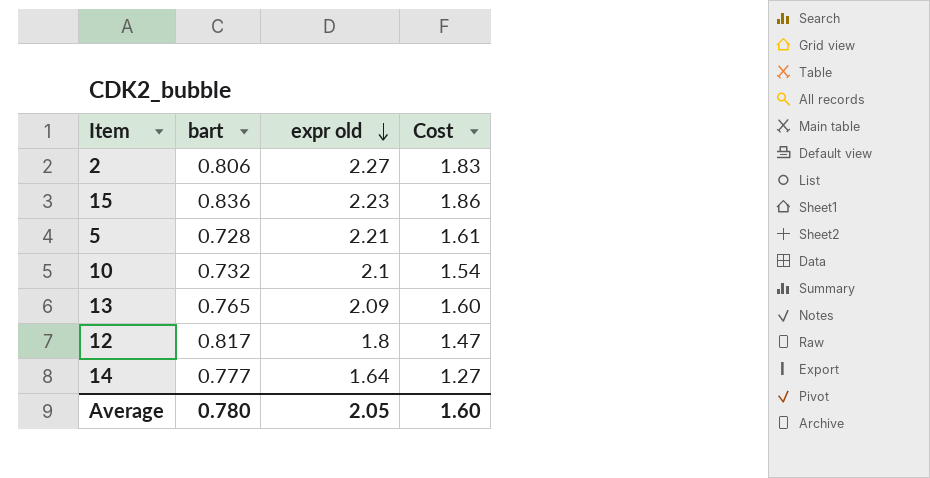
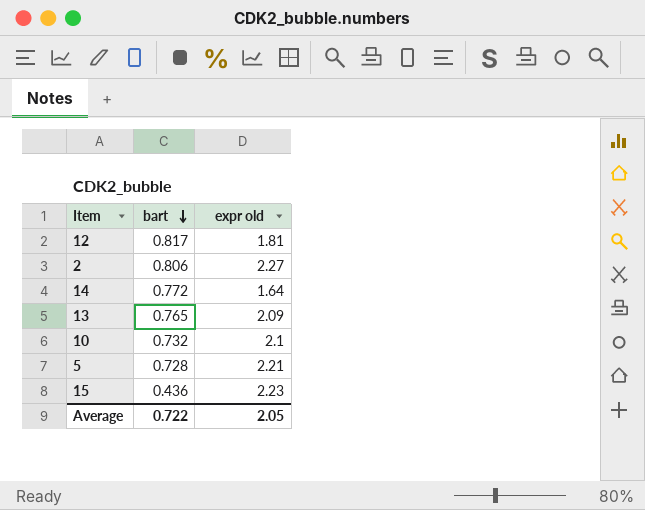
row order: expr old descending -> bart descending
column Cost | formula: [bart] * [expr old] -> none
12 | expr old: 1.8 -> 1.81
14 | bart: 0.777 -> 0.772
15 | bart: 0.836 -> 0.436
Average | bart: 0.780 -> 0.722

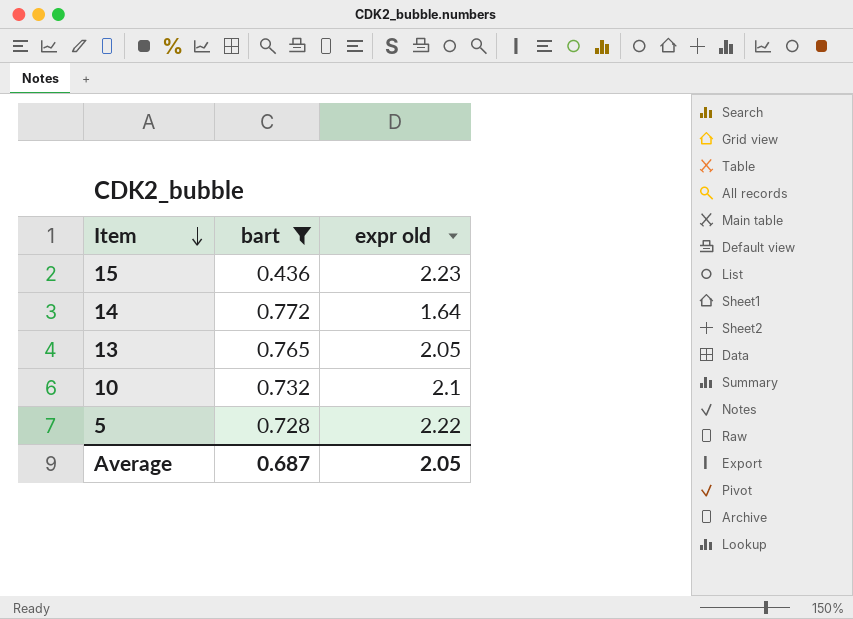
filter: none -> bart <= 0.772
row order: bart descending -> Item descending
13 | expr old: 2.09 -> 2.05
5 | expr old: 2.21 -> 2.22
Average | bart: 0.722 -> 0.687

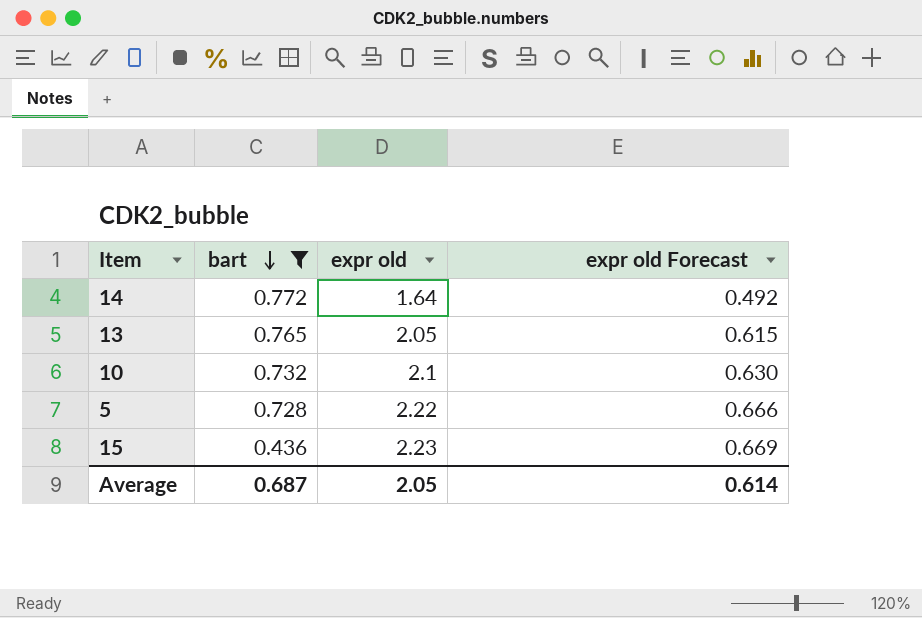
row order: Item descending -> bart descending
column expr old Forecast | formula: none -> [expr old] * 0.3

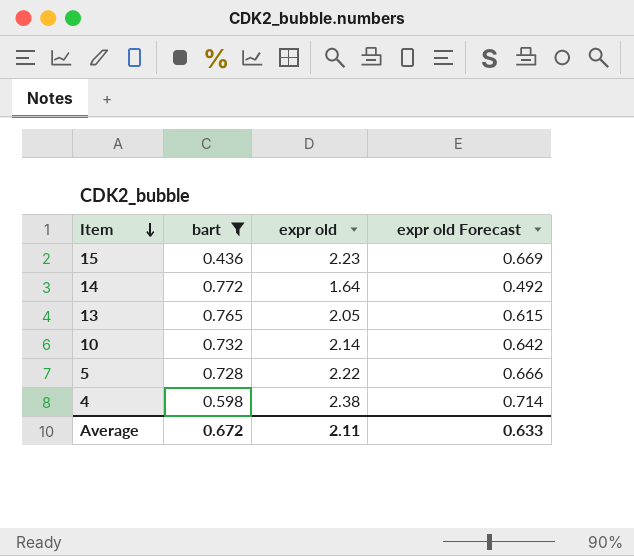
row order: bart descending -> Item descending
10 | expr old: 2.1 -> 2.14
10 | expr old Forecast: 0.630 -> 0.642
row 4: none -> 0.598 | 2.38 | 0.714
Average | bart: 0.687 -> 0.672
Average | expr old: 2.05 -> 2.11
Average | expr old Forecast: 0.614 -> 0.633

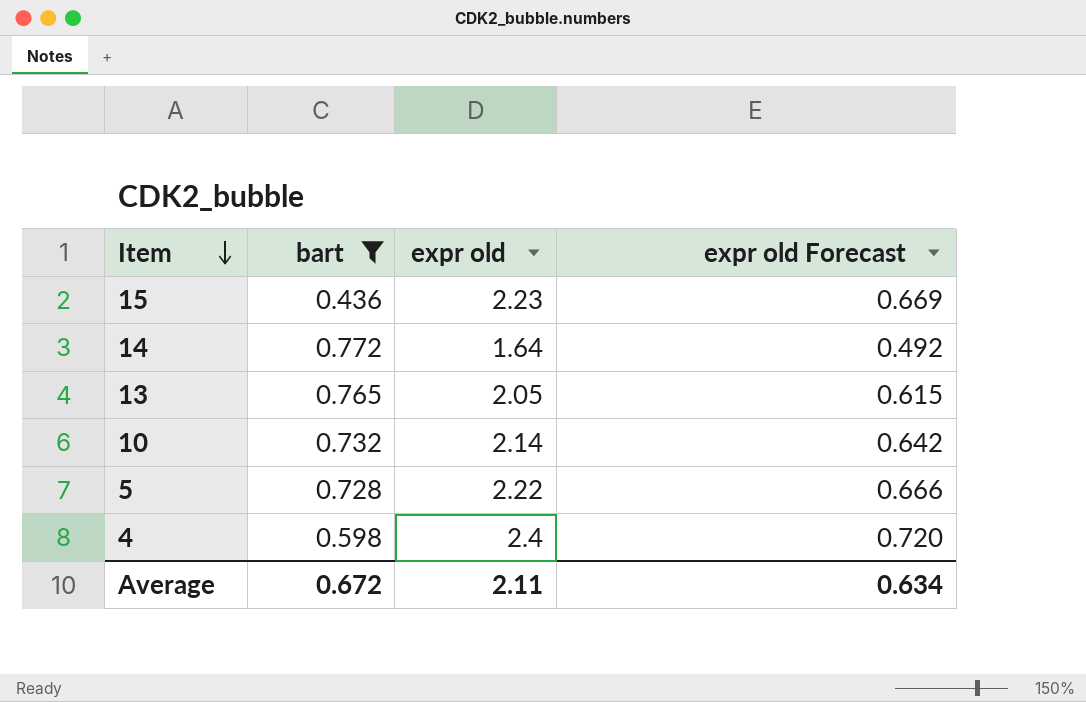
4 | expr old: 2.38 -> 2.4
4 | expr old Forecast: 0.714 -> 0.720
Average | expr old Forecast: 0.633 -> 0.634

